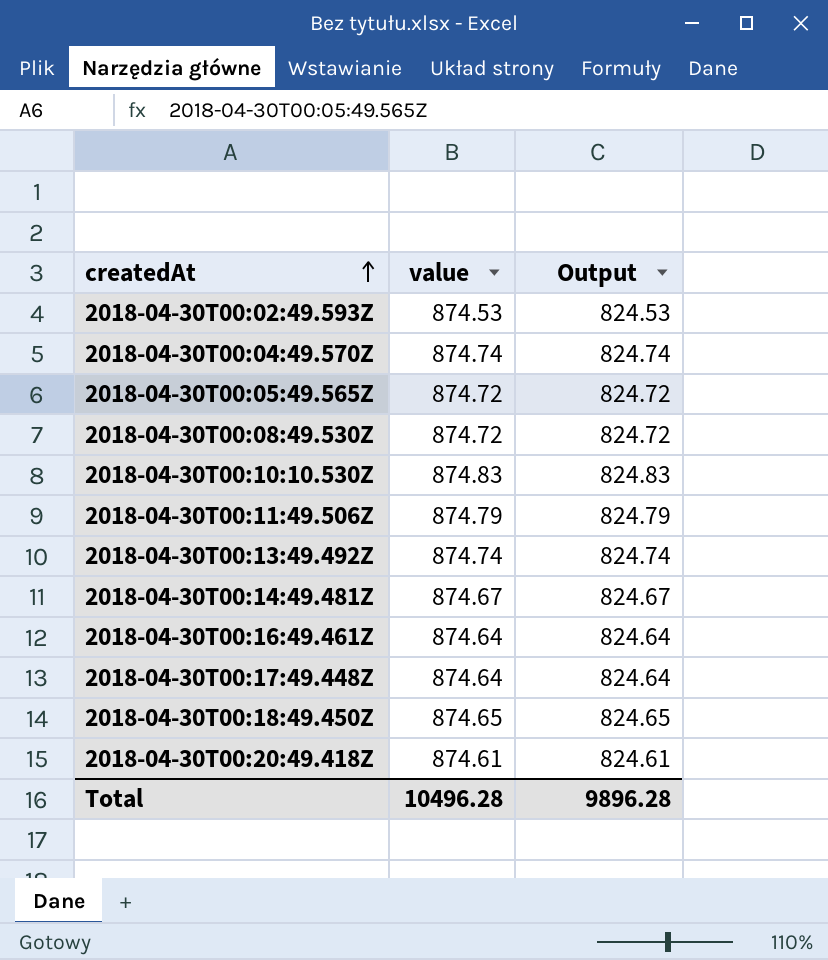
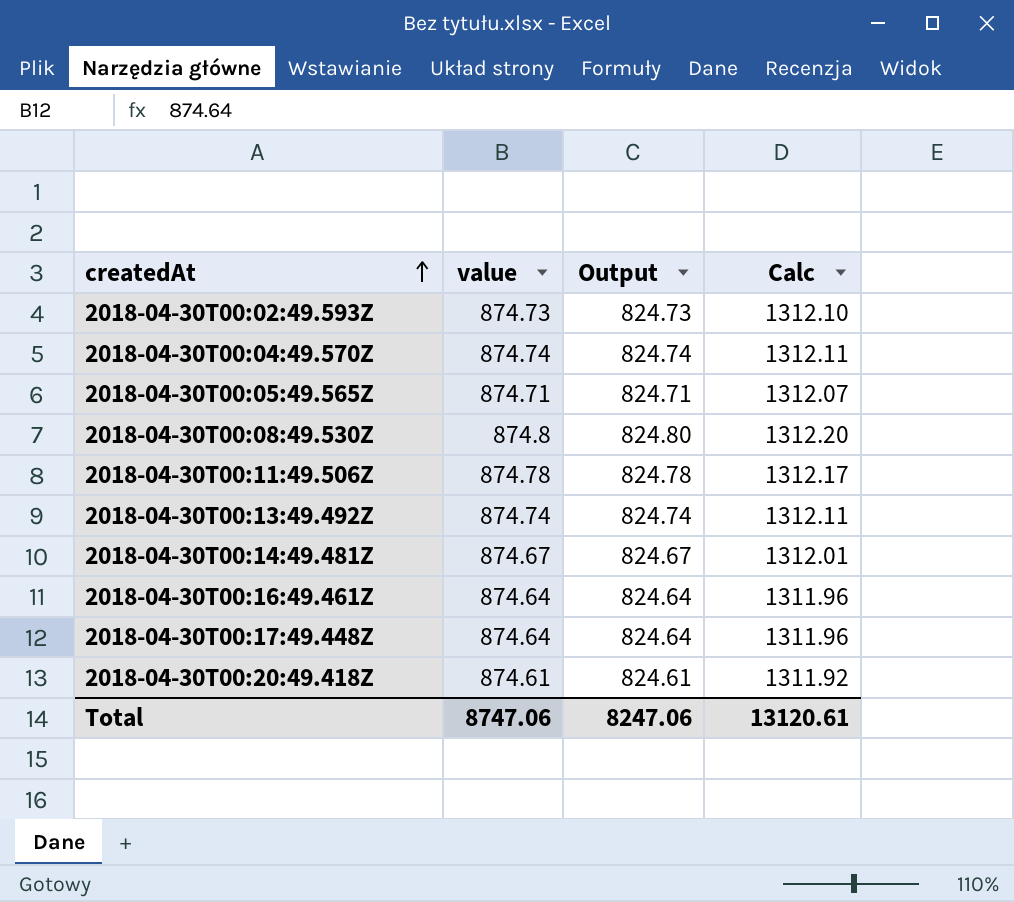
column Calc | formula: none -> [value] * 1.5
row 2018-04-30T00:10:10.530Z: 874.83 | 824.83 -> none
row 2018-04-30T00:18:49.450Z: 874.65 | 824.65 -> none
2018-04-30T00:02:49.593Z | value: 874.53 -> 874.73
2018-04-30T00:02:49.593Z | Output: 824.53 -> 824.73
2018-04-30T00:05:49.565Z | value: 874.72 -> 874.71
2018-04-30T00:05:49.565Z | Output: 824.72 -> 824.71
2018-04-30T00:08:49.530Z | value: 874.72 -> 874.8
2018-04-30T00:08:49.530Z | Output: 824.72 -> 824.80
2018-04-30T00:11:49.506Z | value: 874.79 -> 874.78
2018-04-30T00:11:49.506Z | Output: 824.79 -> 824.78
Total | value: 10496.28 -> 8747.06
Total | Output: 9896.28 -> 8247.06

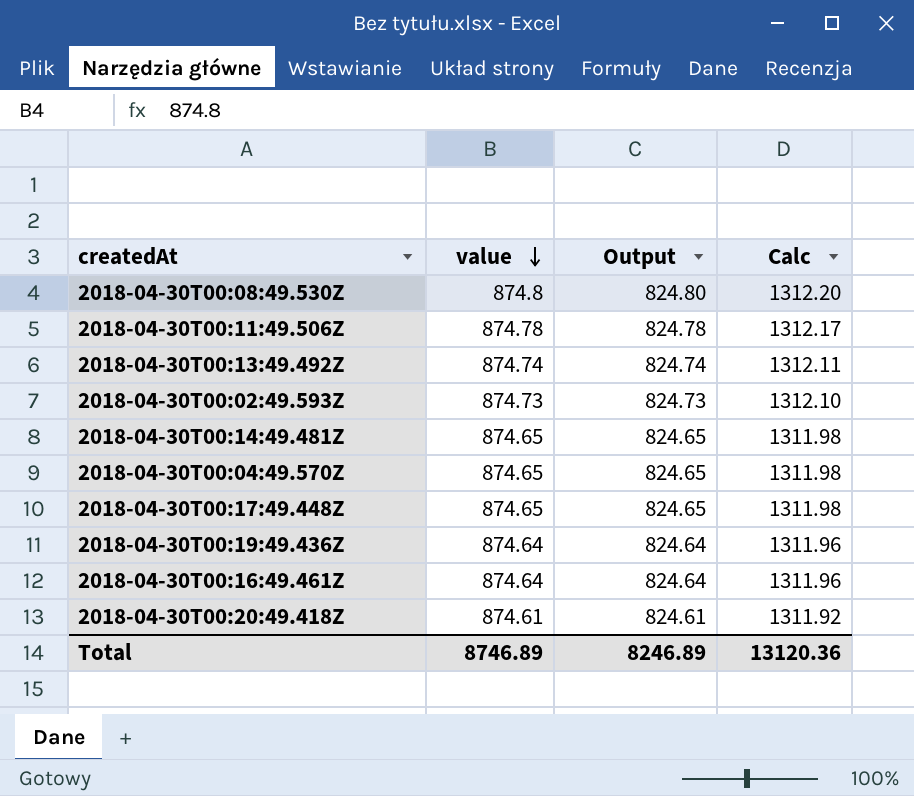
row order: createdAt ascending -> value descending
row 2018-04-30T00:05:49.565Z: 874.71 | 824.71 | 1312.07 -> none
2018-04-30T00:14:49.481Z | value: 874.67 -> 874.65
2018-04-30T00:14:49.481Z | Output: 824.67 -> 824.65
2018-04-30T00:14:49.481Z | Calc: 1312.01 -> 1311.98
2018-04-30T00:04:49.570Z | value: 874.74 -> 874.65
2018-04-30T00:04:49.570Z | Output: 824.74 -> 824.65
2018-04-30T00:04:49.570Z | Calc: 1312.11 -> 1311.98
2018-04-30T00:17:49.448Z | value: 874.64 -> 874.65
2018-04-30T00:17:49.448Z | Output: 824.64 -> 824.65
2018-04-30T00:17:49.448Z | Calc: 1311.96 -> 1311.98
row 2018-04-30T00:19:49.436Z: none -> 874.64 | 824.64 | 1311.96
Total | value: 8747.06 -> 8746.89
Total | Output: 8247.06 -> 8246.89
Total | Calc: 13120.61 -> 13120.36

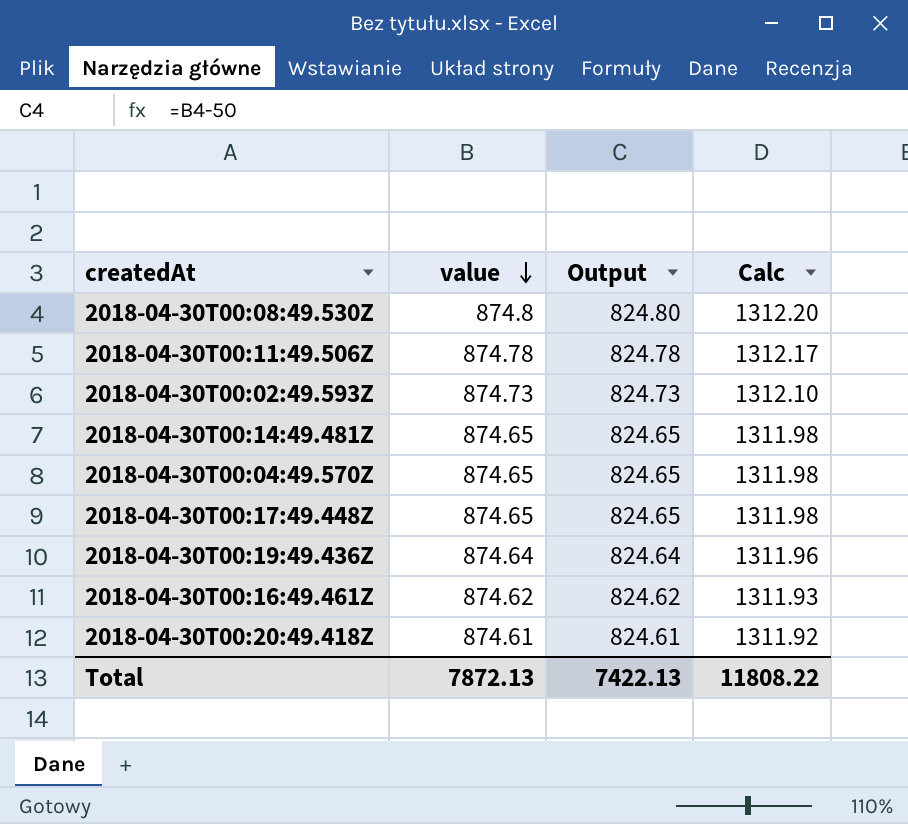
row 2018-04-30T00:13:49.492Z: 874.74 | 824.74 | 1312.11 -> none
2018-04-30T00:16:49.461Z | value: 874.64 -> 874.62
2018-04-30T00:16:49.461Z | Output: 824.64 -> 824.62
2018-04-30T00:16:49.461Z | Calc: 1311.96 -> 1311.93
Total | value: 8746.89 -> 7872.13
Total | Output: 8246.89 -> 7422.13
Total | Calc: 13120.36 -> 11808.22

